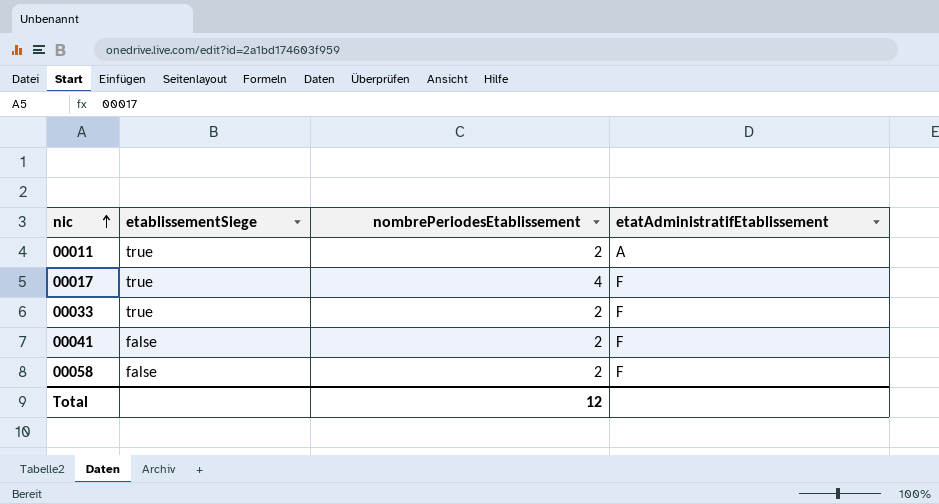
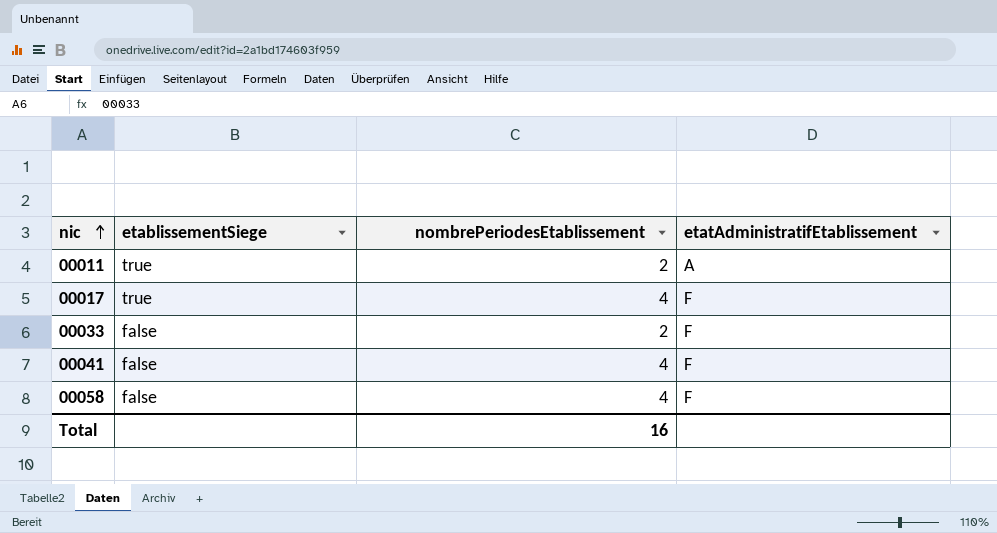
00033 | etablissementSiege: true -> false
00041 | nombrePeriodesEtablissement: 2 -> 4
00058 | nombrePeriodesEtablissement: 2 -> 4
Total | nombrePeriodesEtablissement: 12 -> 16

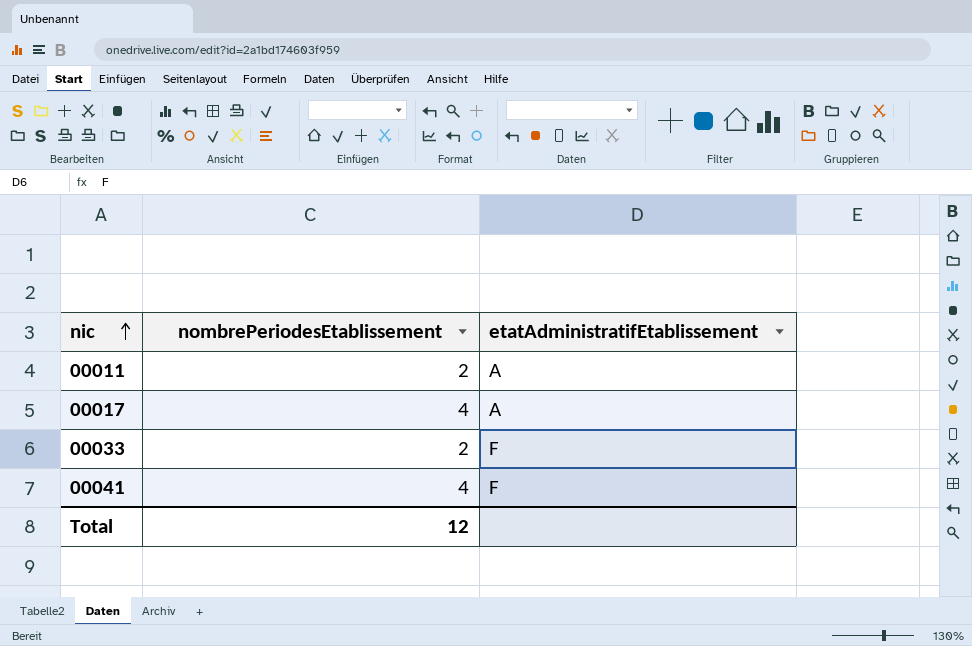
column etablissementSiege | position: 2 -> none
row 00058: false | 4 | F -> none
00017 | etatAdministratifEtablissement: F -> A
Total | nombrePeriodesEtablissement: 16 -> 12

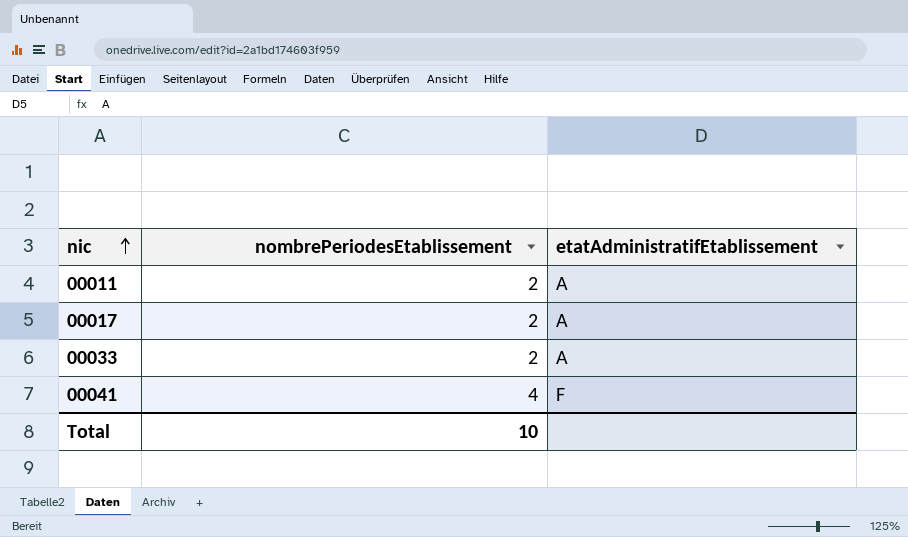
00017 | nombrePeriodesEtablissement: 4 -> 2
00033 | etatAdministratifEtablissement: F -> A
Total | nombrePeriodesEtablissement: 12 -> 10

